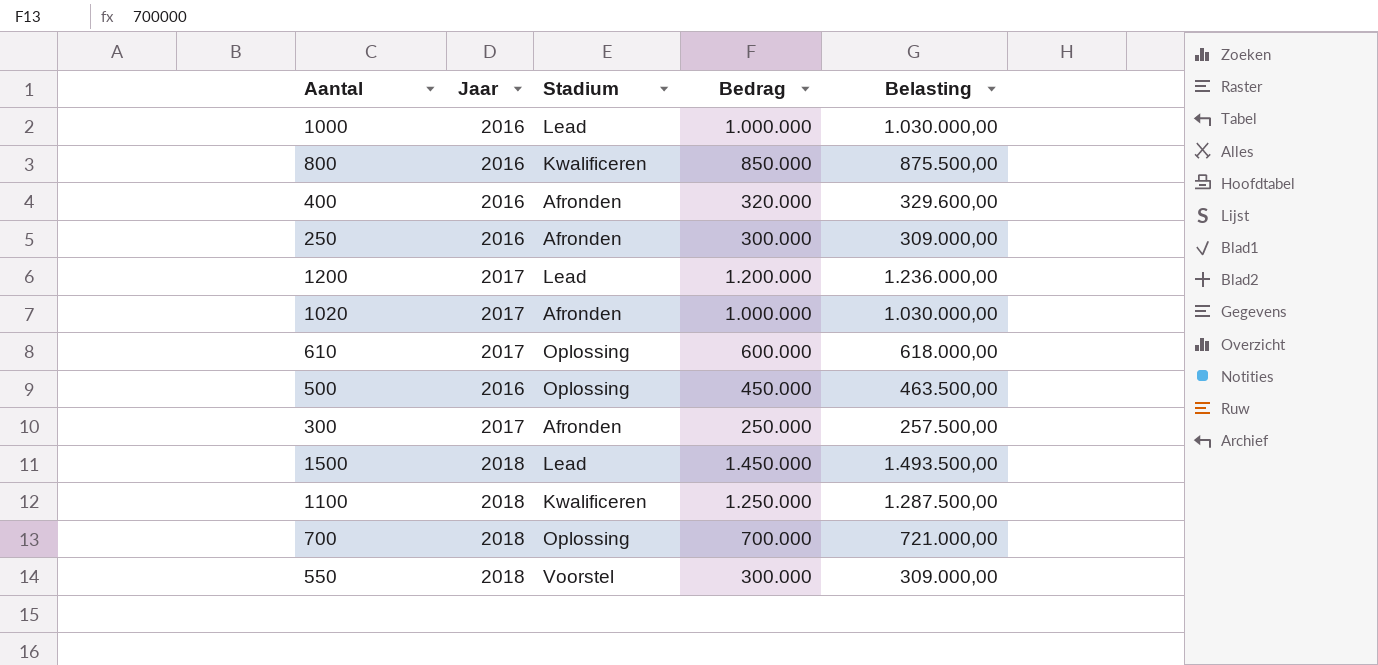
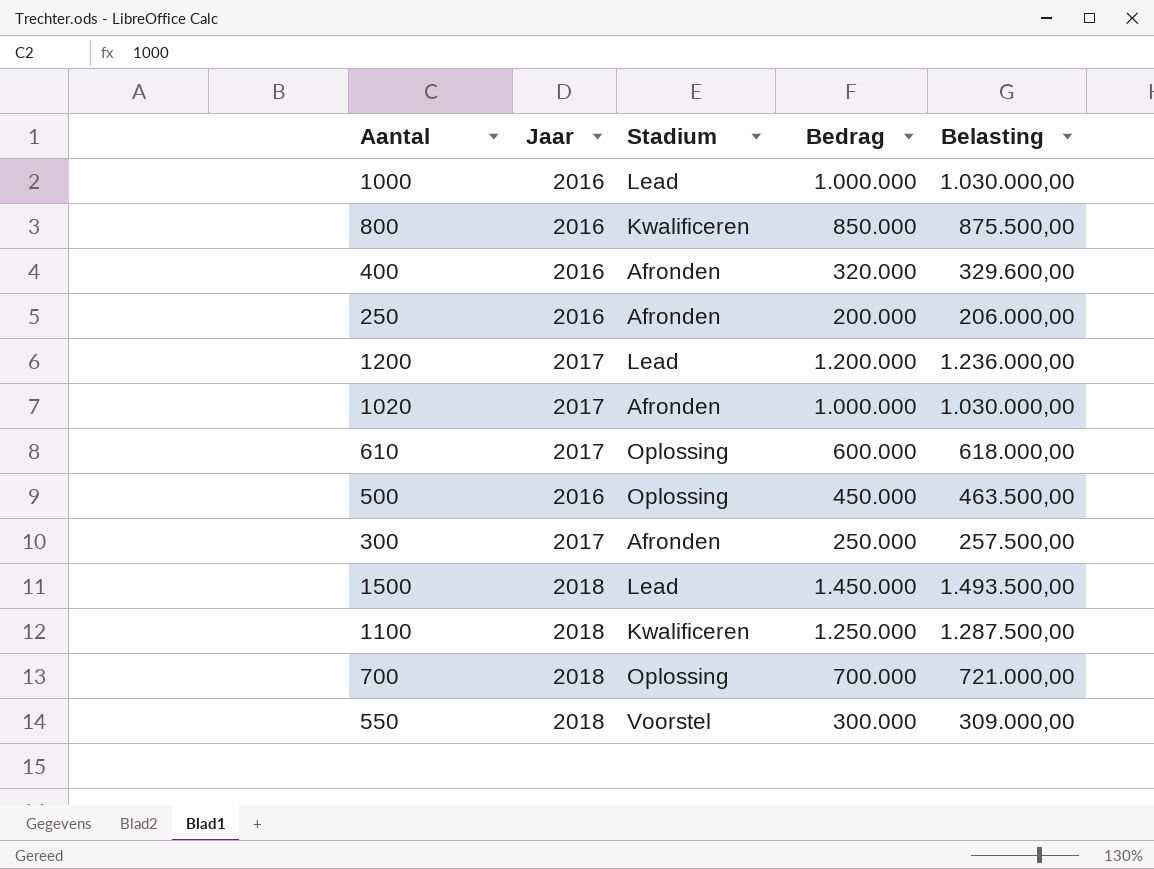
250 | Bedrag: 300.000 -> 200.000
250 | Belasting: 309.000,00 -> 206.000,00

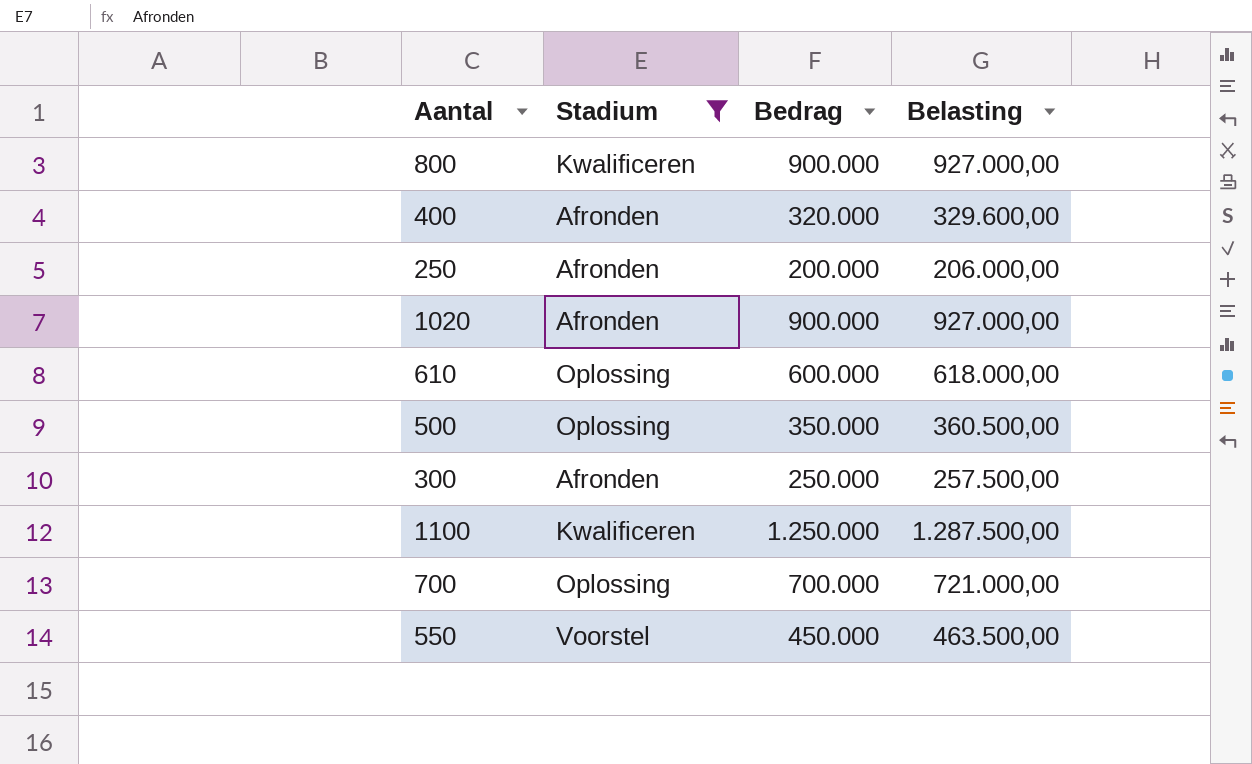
filter: none -> Stadium != Lead
column Jaar | position: 2 -> none
800 | Bedrag: 850.000 -> 900.000
800 | Belasting: 875.500,00 -> 927.000,00
1020 | Bedrag: 1.000.000 -> 900.000
1020 | Belasting: 1.030.000,00 -> 927.000,00
500 | Bedrag: 450.000 -> 350.000
500 | Belasting: 463.500,00 -> 360.500,00
550 | Bedrag: 300.000 -> 450.000
550 | Belasting: 309.000,00 -> 463.500,00

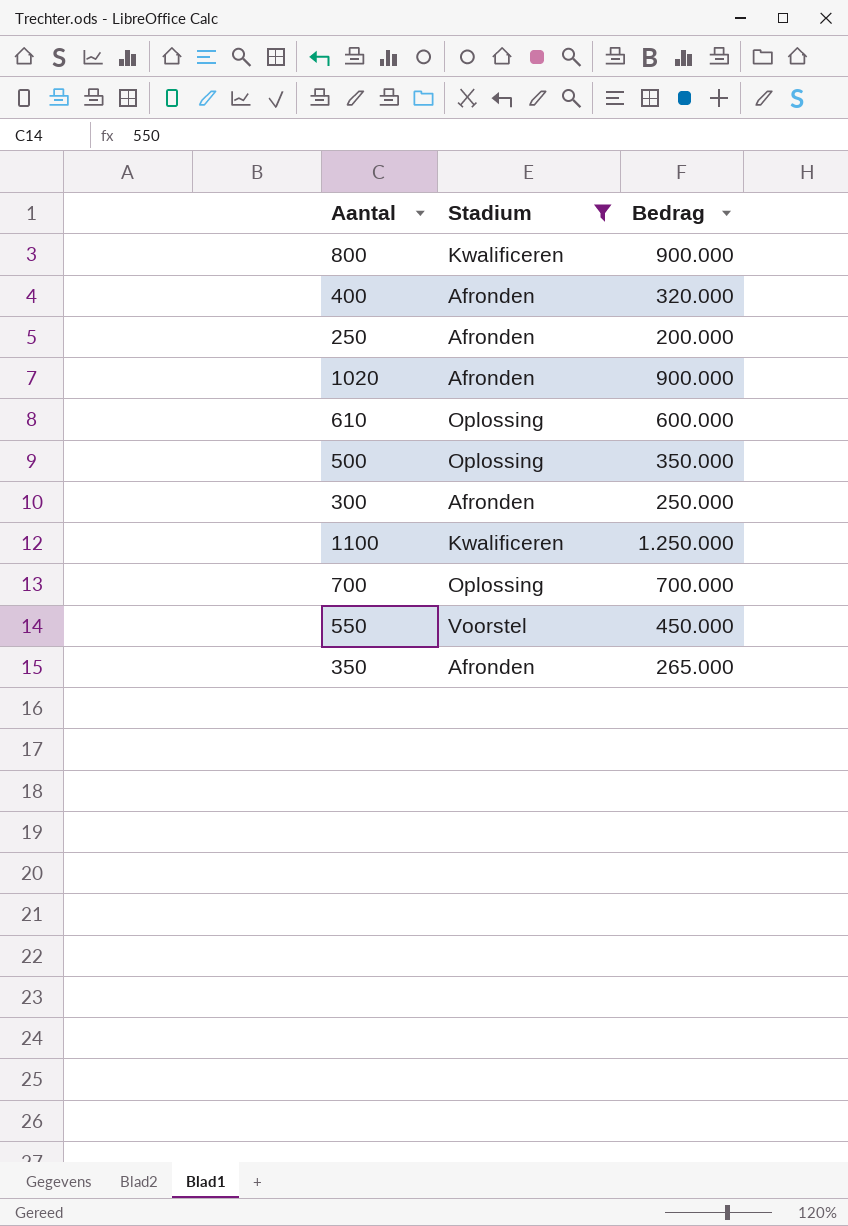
column Belasting | formula: [Bedrag] * 1,03 -> none
row 350: none -> Afronden | 265.000

